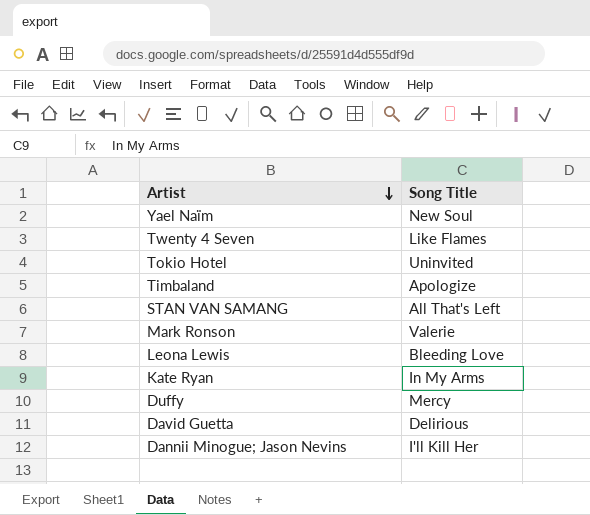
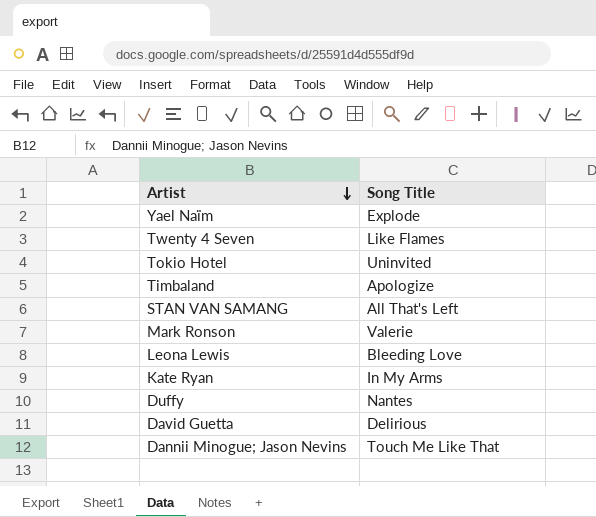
Yael Naïm | Song Title: New Soul -> Explode
Duffy | Song Title: Mercy -> Nantes
Dannii Minogue; Jason Nevins | Song Title: I'll Kill Her -> Touch Me Like That

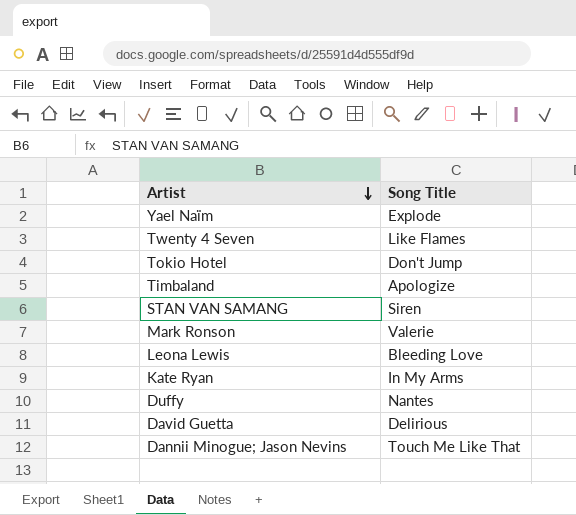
Tokio Hotel | Song Title: Uninvited -> Don't Jump
STAN VAN SAMANG | Song Title: All That's Left -> Siren

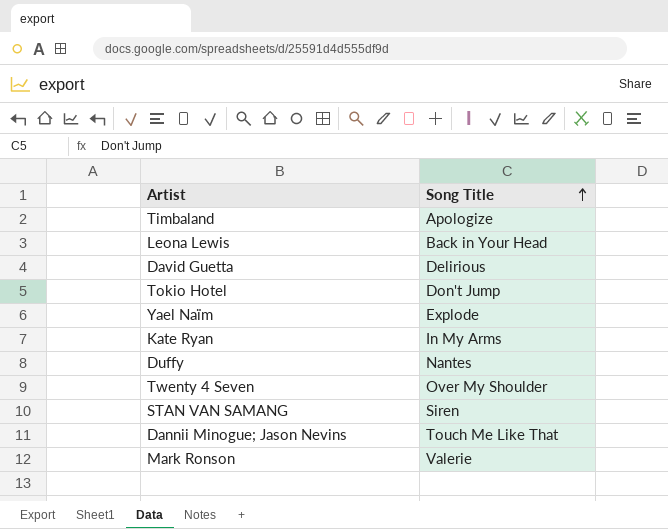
row order: Artist descending -> Song Title ascending
Leona Lewis | Song Title: Bleeding Love -> Back in Your Head
Twenty 4 Seven | Song Title: Like Flames -> Over My Shoulder

